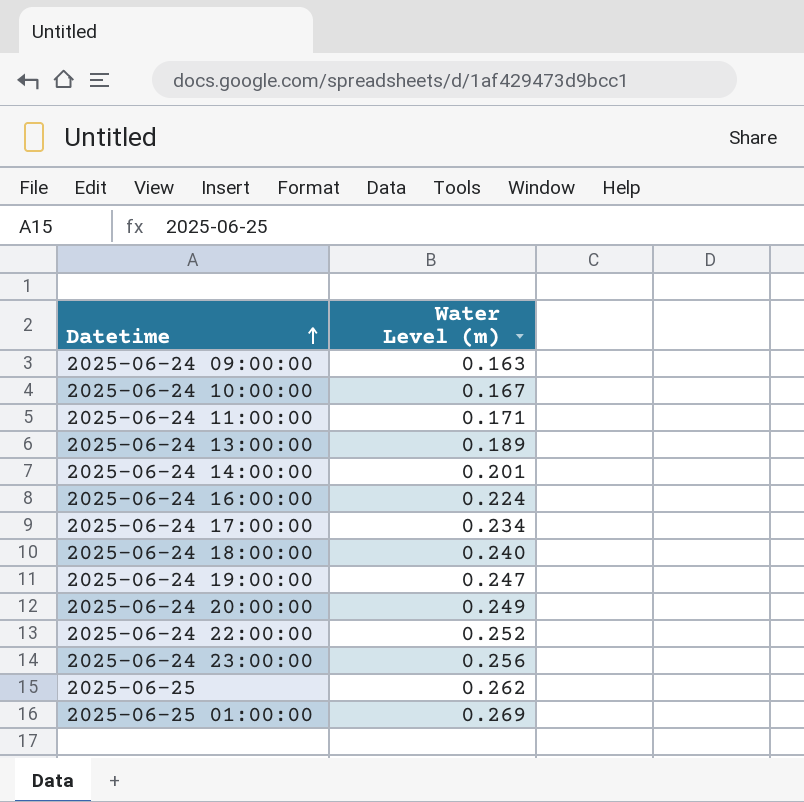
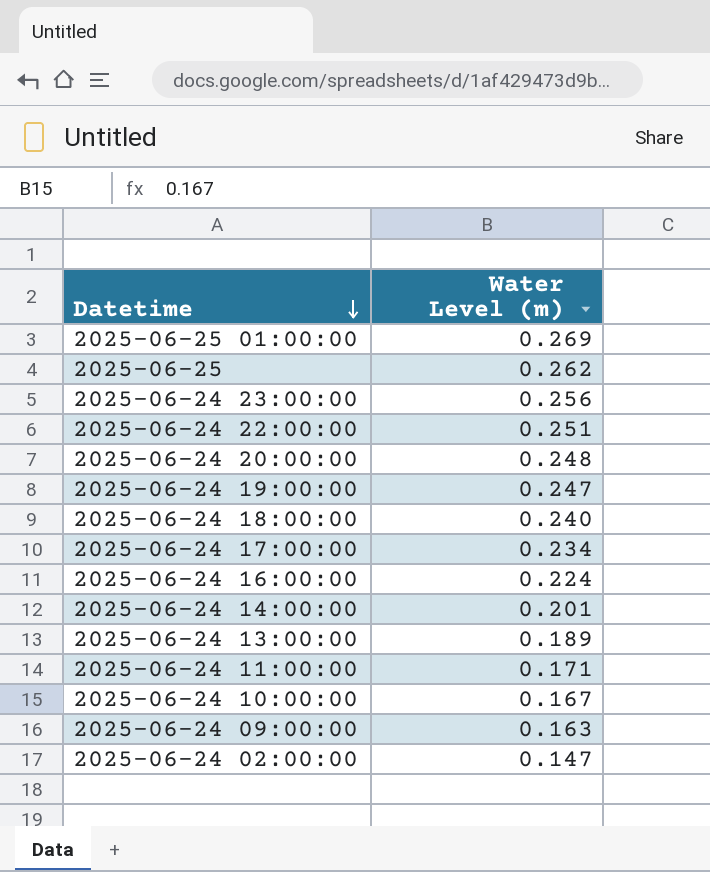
row order: Datetime ascending -> Datetime descending
2025-06-24 22:00:00 | Water Level (m): 0.252 -> 0.251
2025-06-24 20:00:00 | Water Level (m): 0.249 -> 0.248
row 2025-06-24 02:00:00: none -> 0.147

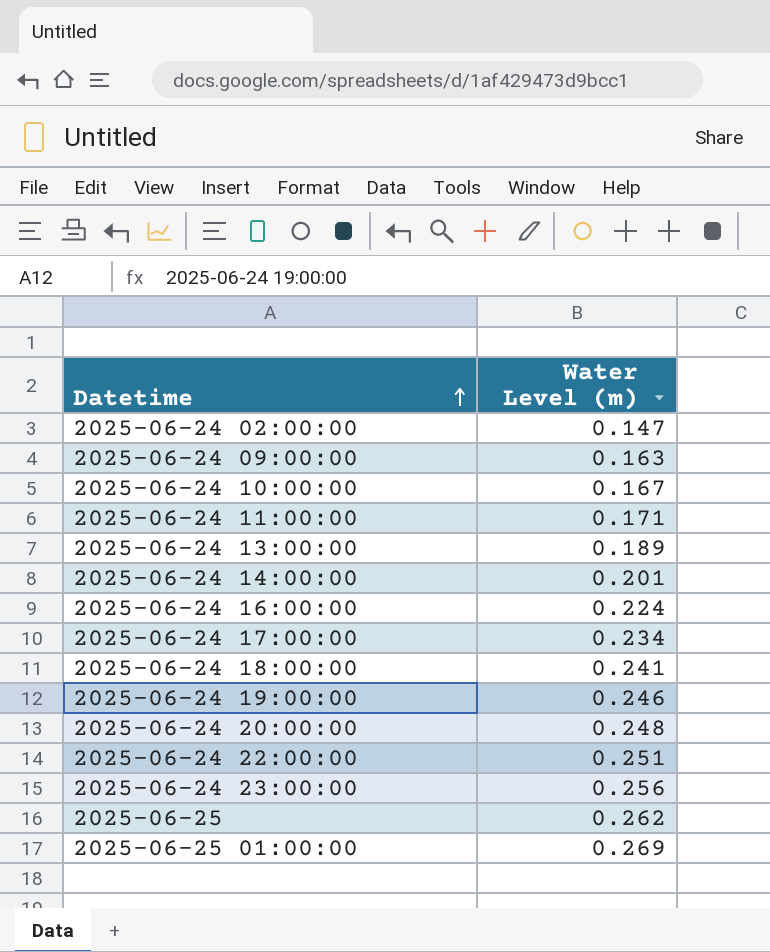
row order: Datetime descending -> Datetime ascending
2025-06-24 18:00:00 | Water Level (m): 0.240 -> 0.241
2025-06-24 19:00:00 | Water Level (m): 0.247 -> 0.246

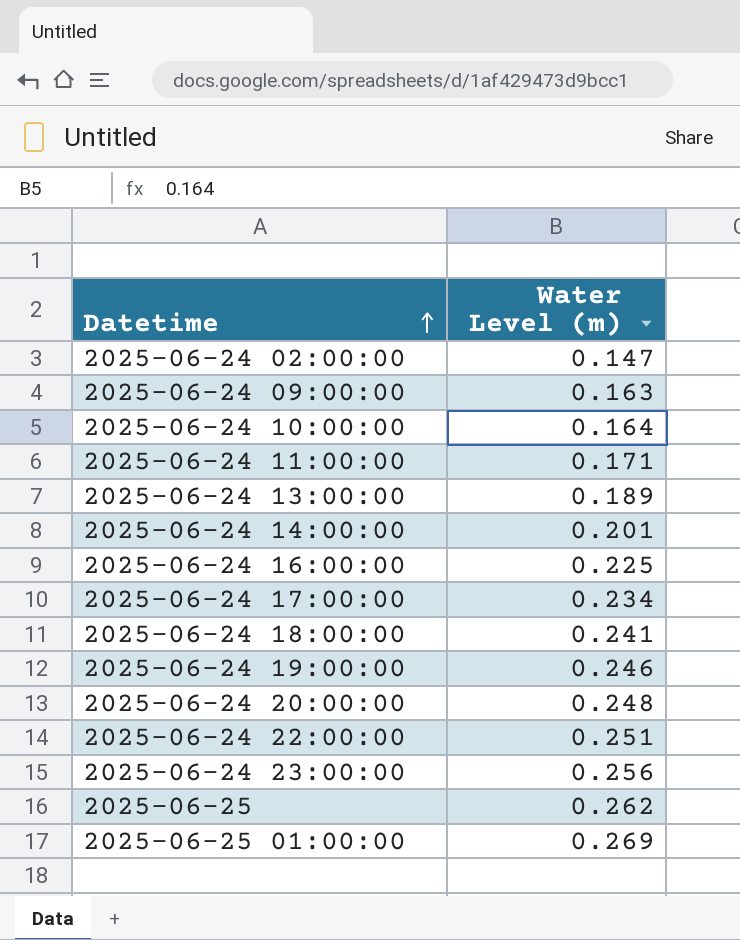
2025-06-24 10:00:00 | Water Level (m): 0.167 -> 0.164
2025-06-24 16:00:00 | Water Level (m): 0.224 -> 0.225

